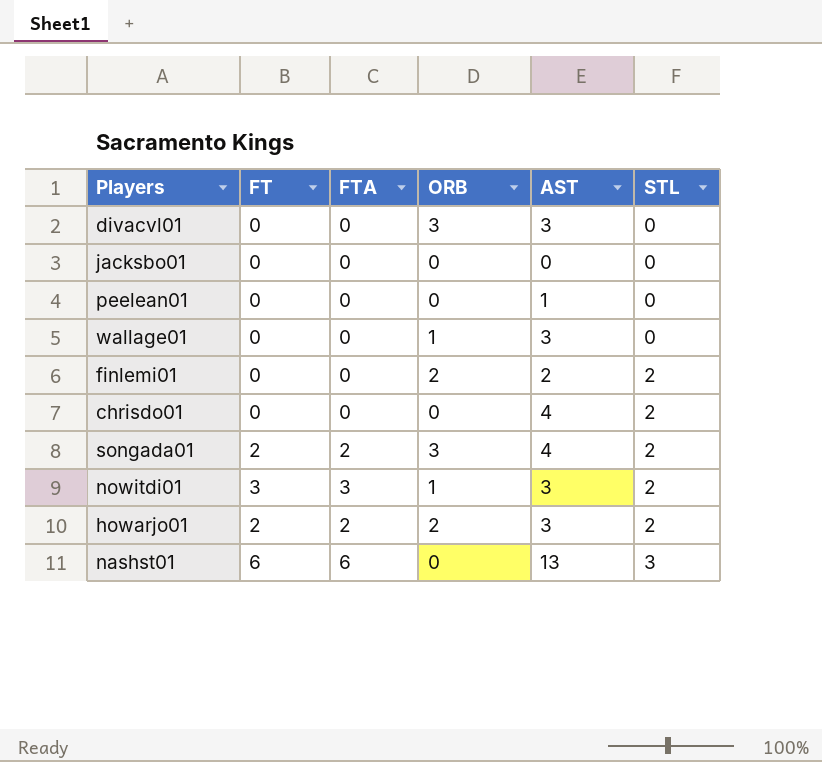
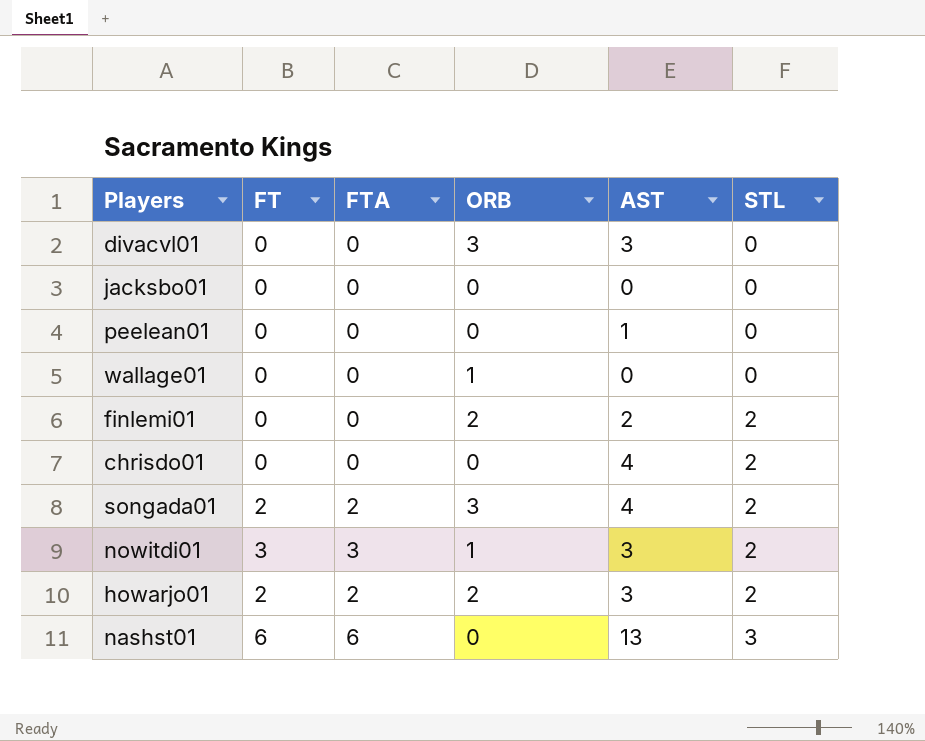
wallage01 | AST: 3 -> 0

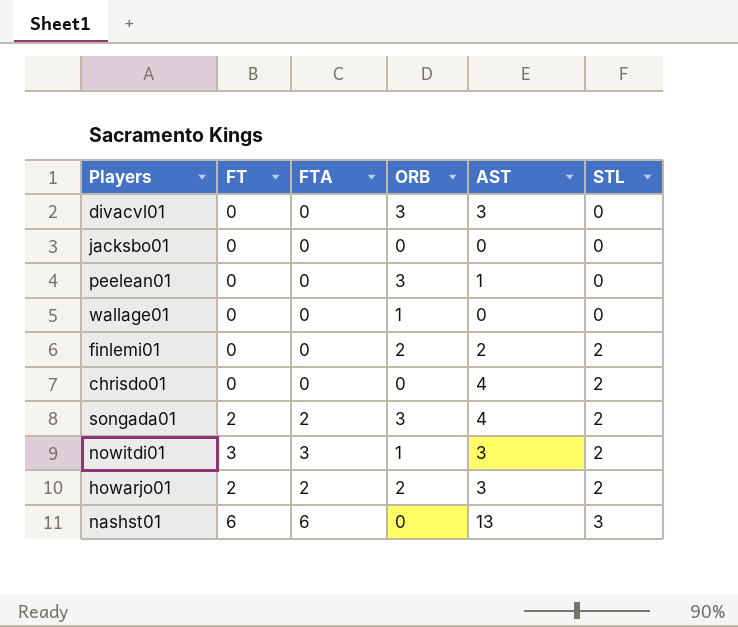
peelean01 | ORB: 0 -> 3

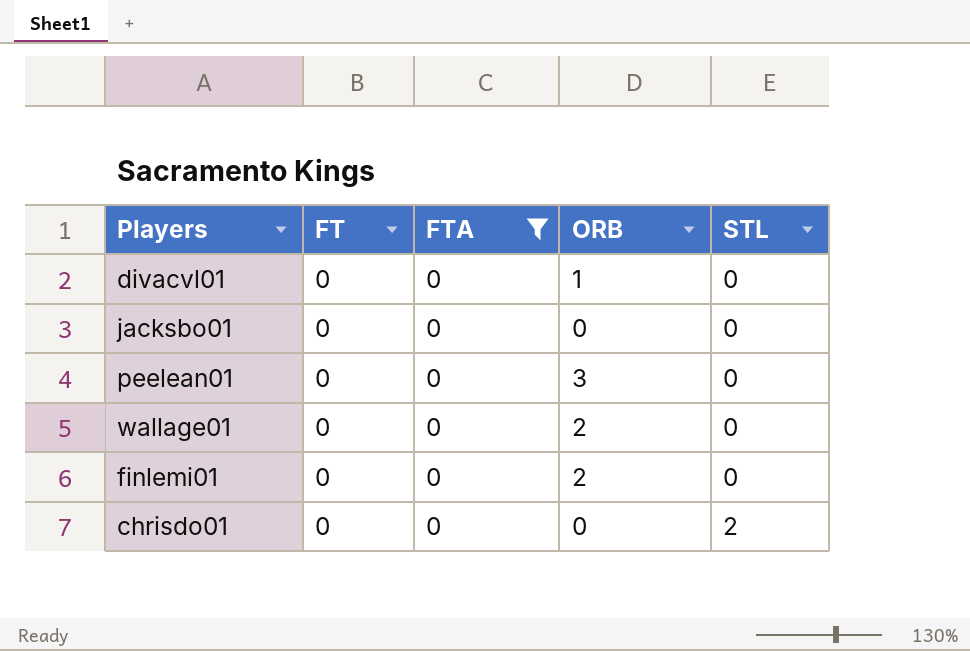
filter: none -> FTA = 0
column AST | position: 5 -> none
divacvl01 | ORB: 3 -> 1
wallage01 | ORB: 1 -> 2
finlemi01 | STL: 2 -> 0

